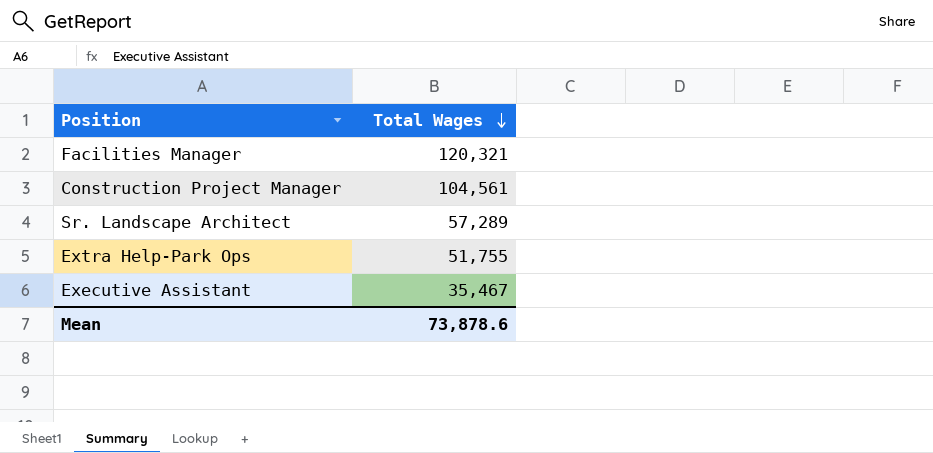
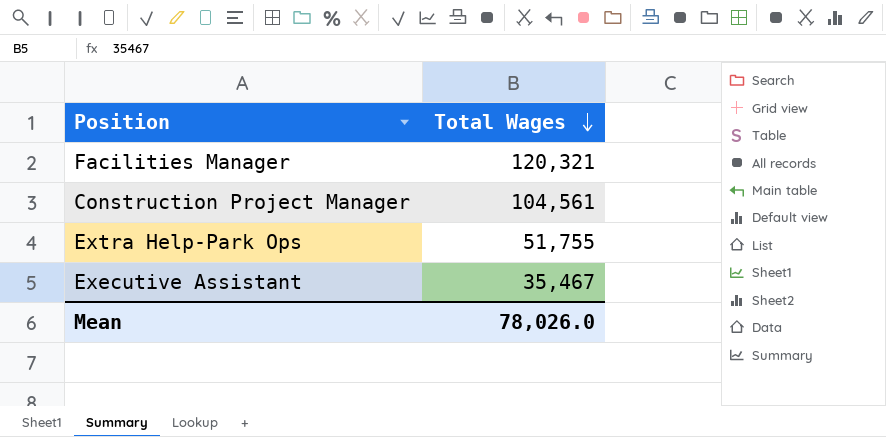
row Sr. Landscape Architect: 57,289 -> none
Mean | Total Wages: 73,878.6 -> 78,026.0

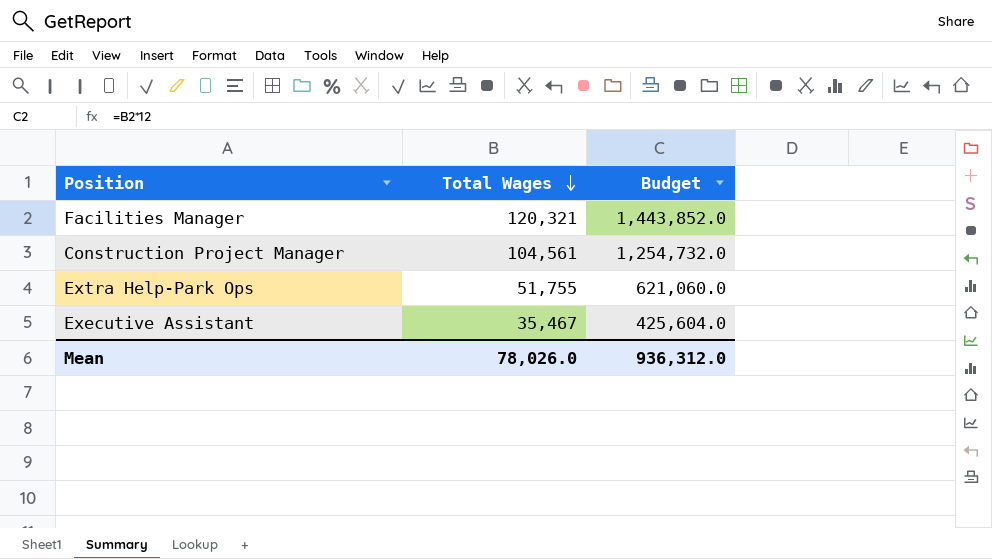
column Budget | formula: none -> [Total Wages] * 12

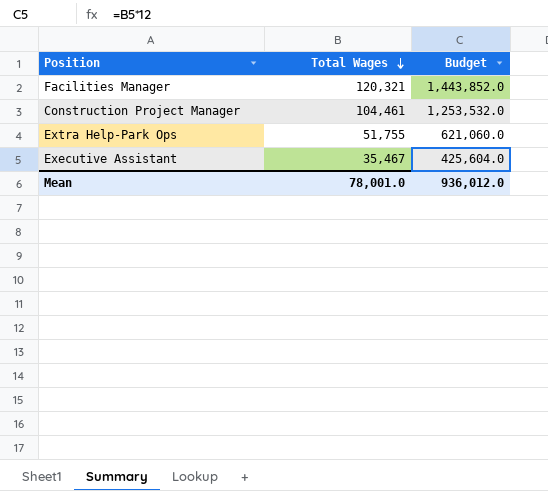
Construction Project Manager | Total Wages: 104,561 -> 104,461
Construction Project Manager | Budget: 1,254,732.0 -> 1,253,532.0
Mean | Total Wages: 78,026.0 -> 78,001.0
Mean | Budget: 936,312.0 -> 936,012.0

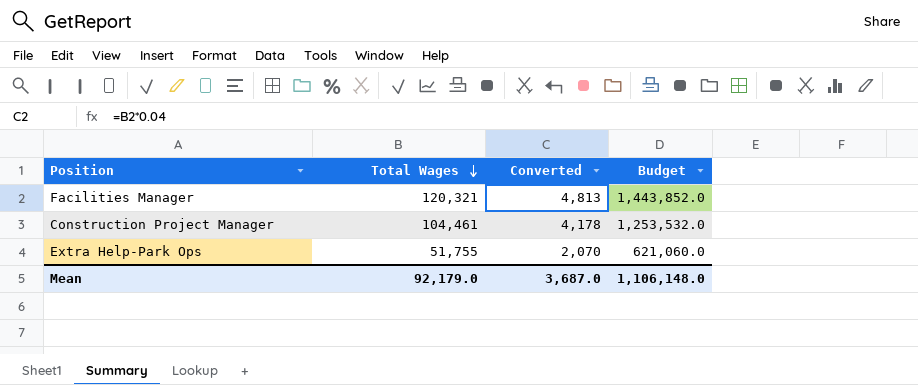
column Converted | formula: none -> [Total Wages] * 0.04
row Executive Assistant: 35,467 | 425,604.0 -> none
Mean | Total Wages: 78,001.0 -> 92,179.0
Mean | Budget: 936,012.0 -> 1,106,148.0

